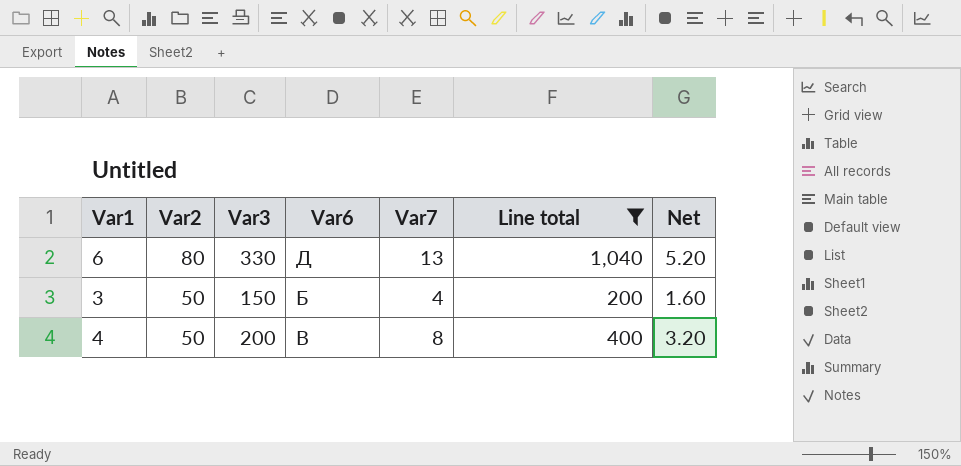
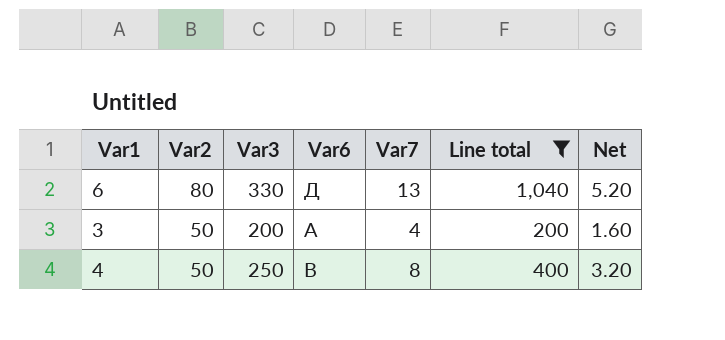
3 | Var3: 150 -> 200
3 | Var6: Б -> А
4 | Var3: 200 -> 250

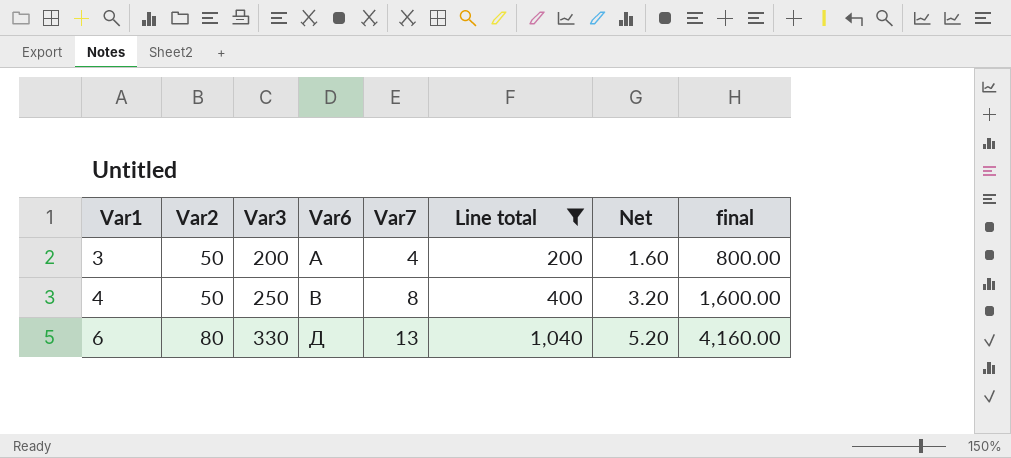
row order: Var2 descending -> Var1 ascending
column final | formula: none -> [Line total] * 4

